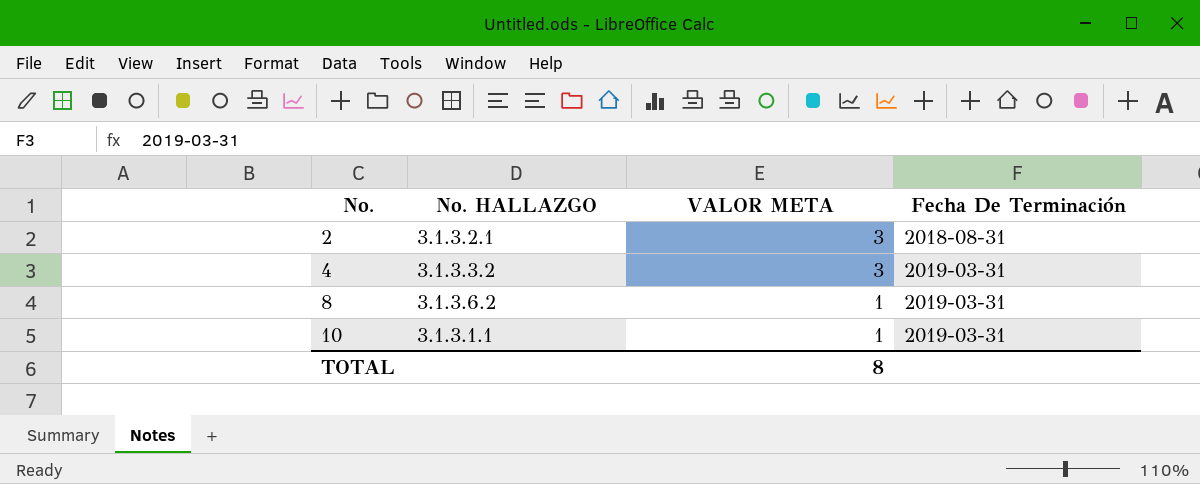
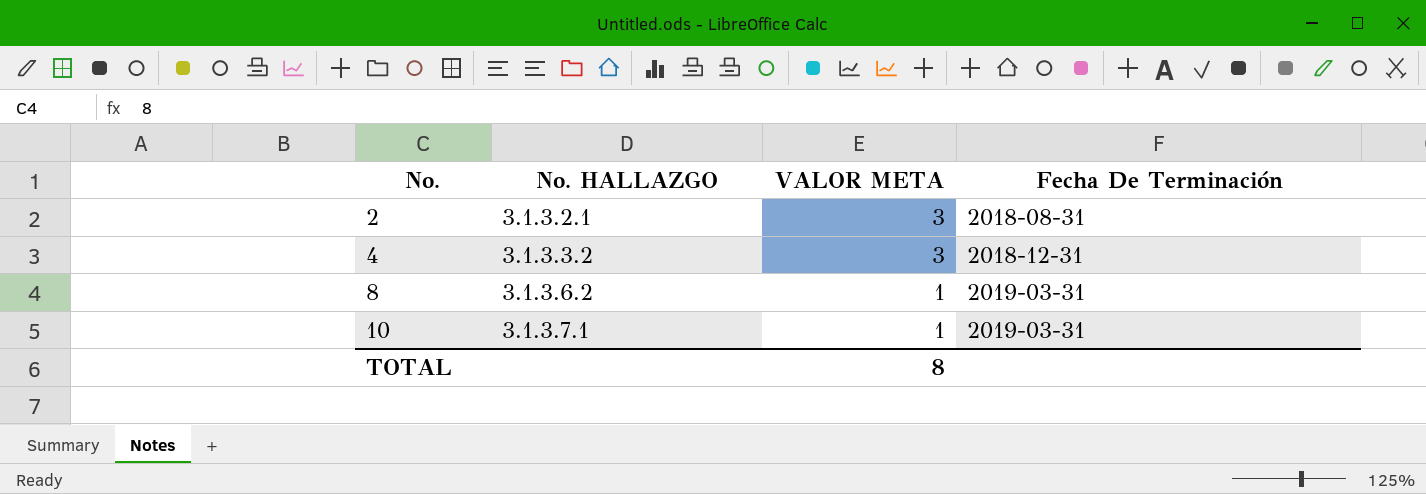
4 | Fecha De Terminación: 2019-03-31 -> 2018-12-31
10 | No. HALLAZGO: 3.1.3.1.1 -> 3.1.3.7.1

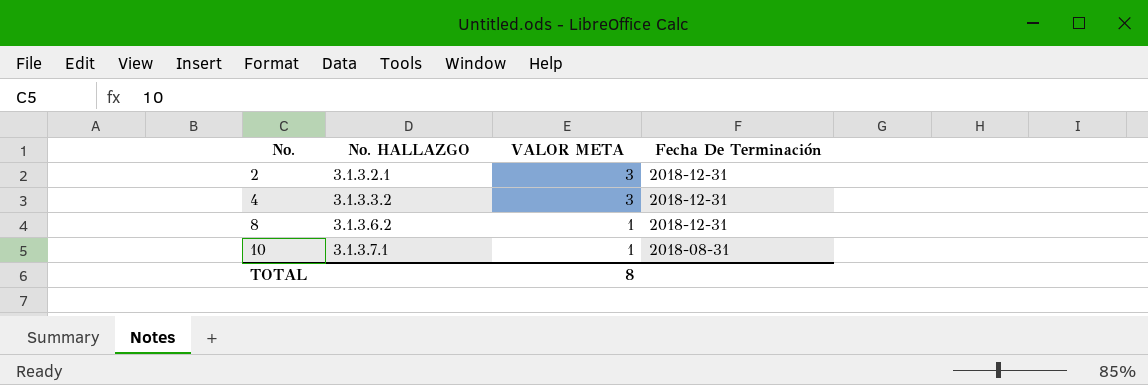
2 | Fecha De Terminación: 2018-08-31 -> 2018-12-31
8 | Fecha De Terminación: 2019-03-31 -> 2018-12-31
10 | Fecha De Terminación: 2019-03-31 -> 2018-08-31

